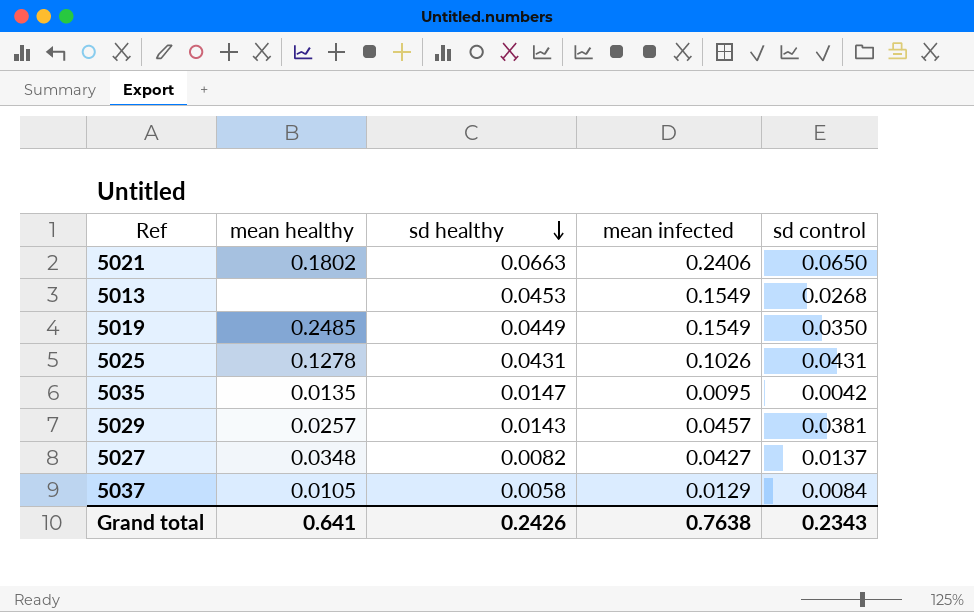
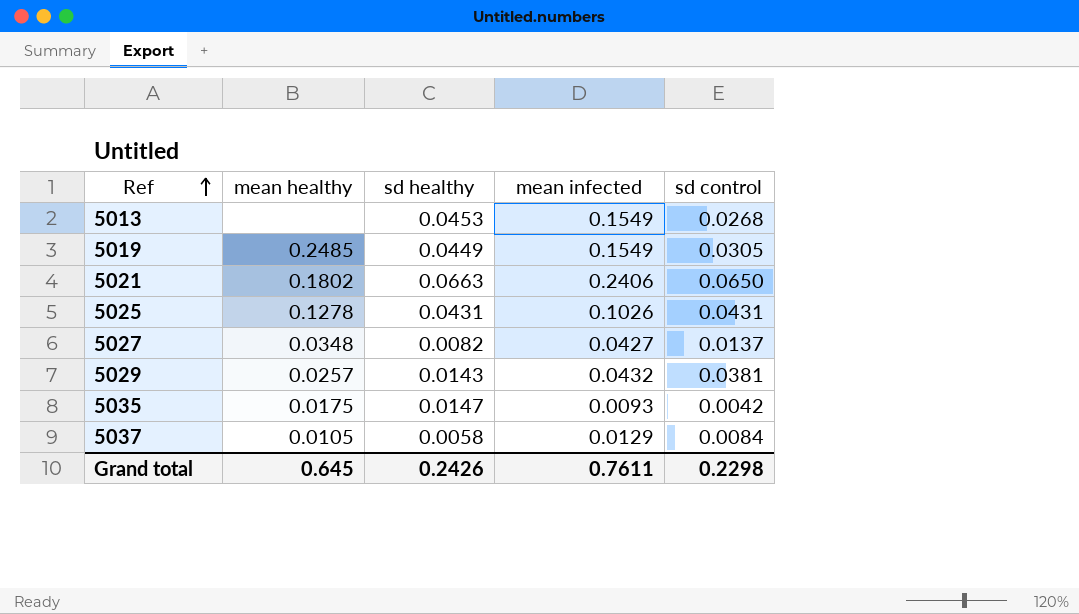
row order: sd healthy descending -> Ref ascending
5019 | sd control: 0.0350 -> 0.0305
5029 | mean infected: 0.0457 -> 0.0432
5035 | mean healthy: 0.0135 -> 0.0175
5035 | mean infected: 0.0095 -> 0.0093
Grand total | mean healthy: 0.641 -> 0.645
Grand total | mean infected: 0.7638 -> 0.7611
Grand total | sd control: 0.2343 -> 0.2298

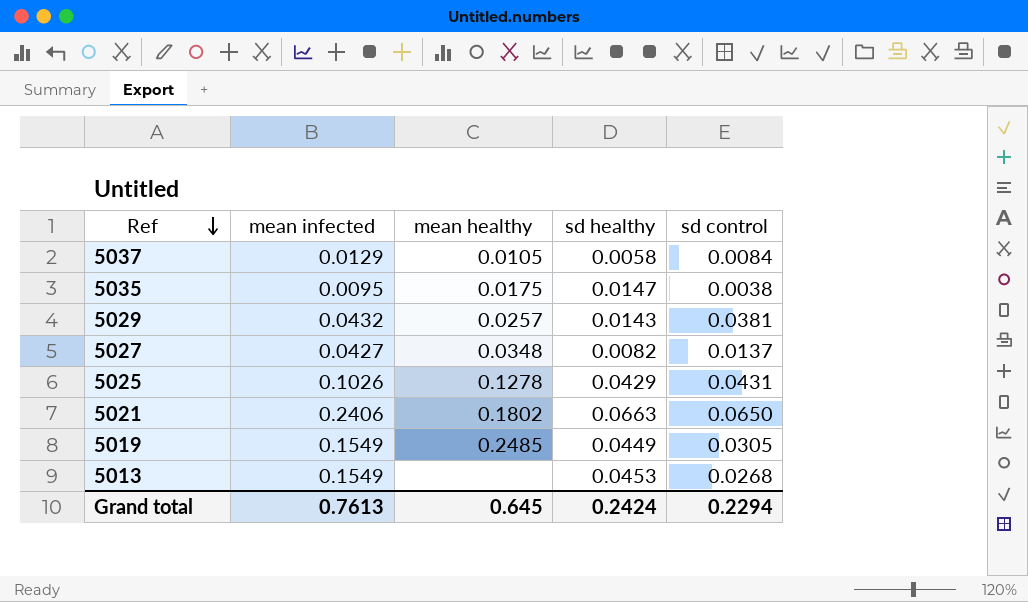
row order: Ref ascending -> Ref descending
column mean infected | position: 4 -> 2
5035 | mean infected: 0.0093 -> 0.0095
5035 | sd control: 0.0042 -> 0.0038
5025 | sd healthy: 0.0431 -> 0.0429
Grand total | mean infected: 0.7611 -> 0.7613
Grand total | sd healthy: 0.2426 -> 0.2424
Grand total | sd control: 0.2298 -> 0.2294

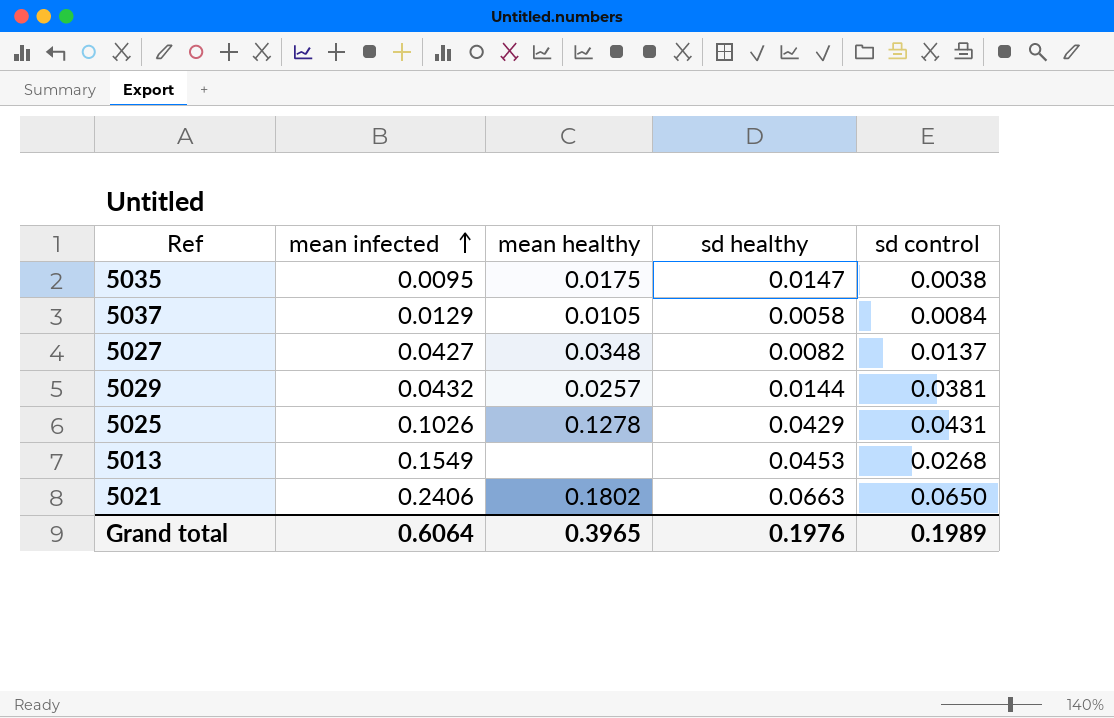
row order: Ref descending -> mean infected ascending
row 5019: 0.1549 | 0.2485 | 0.0449 | 0.0305 -> none
5029 | sd healthy: 0.0143 -> 0.0144
Grand total | mean infected: 0.7613 -> 0.6064
Grand total | mean healthy: 0.645 -> 0.3965
Grand total | sd healthy: 0.2424 -> 0.1976
Grand total | sd control: 0.2294 -> 0.1989

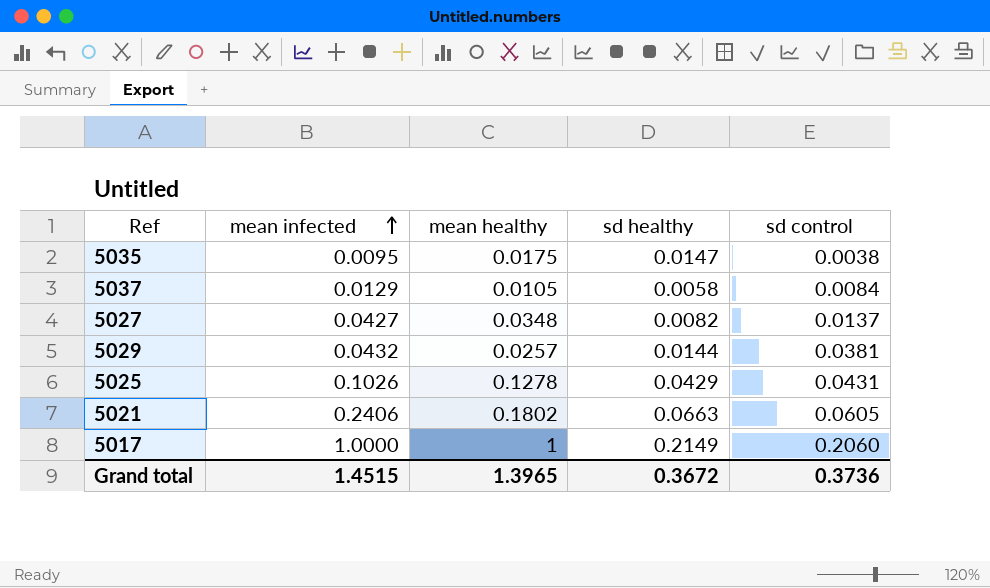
row 5013: 0.1549 | none | 0.0453 | 0.0268 -> none
5021 | sd control: 0.0650 -> 0.0605
row 5017: none -> 1.0000 | 1 | 0.2149 | 0.2060
Grand total | mean infected: 0.6064 -> 1.4515
Grand total | mean healthy: 0.3965 -> 1.3965
Grand total | sd healthy: 0.1976 -> 0.3672
Grand total | sd control: 0.1989 -> 0.3736

